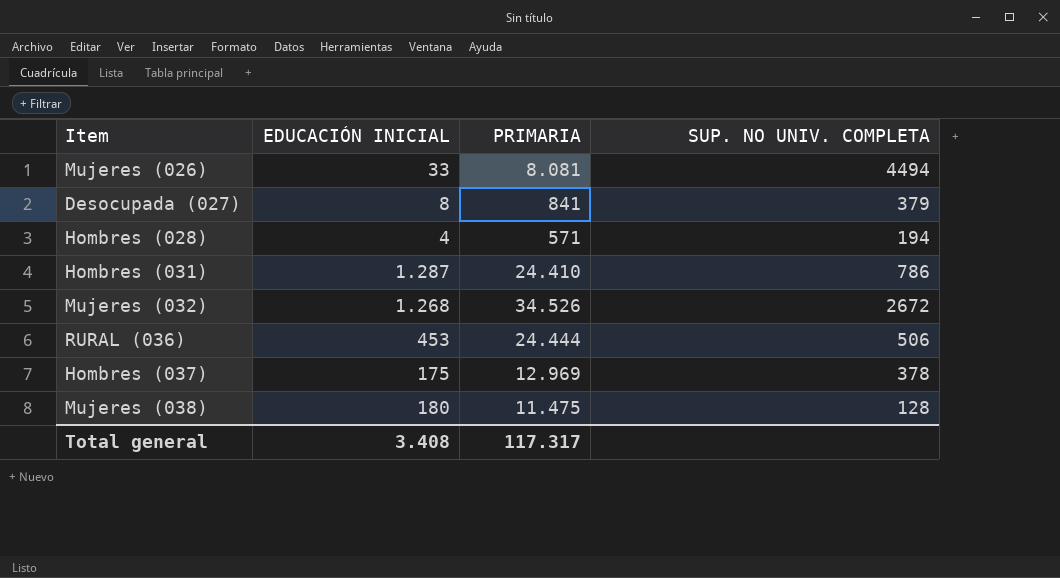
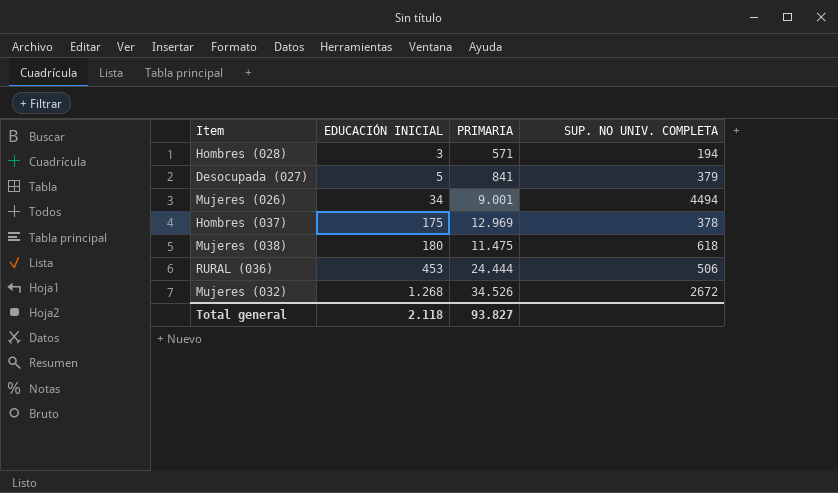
row order: none -> EDUCACIÓN INICIAL ascending
row Hombres (031): 1.287 | 24.410 | 786 -> none
Hombres (028) | EDUCACIÓN INICIAL: 4 -> 3
Desocupada (027) | EDUCACIÓN INICIAL: 8 -> 5
Mujeres (026) | EDUCACIÓN INICIAL: 33 -> 34
Mujeres (026) | PRIMARIA: 8.081 -> 9.001
Mujeres (038) | SUP. NO UNIV. COMPLETA: 128 -> 618
Total general | EDUCACIÓN INICIAL: 3.408 -> 2.118
Total general | PRIMARIA: 117.317 -> 93.827

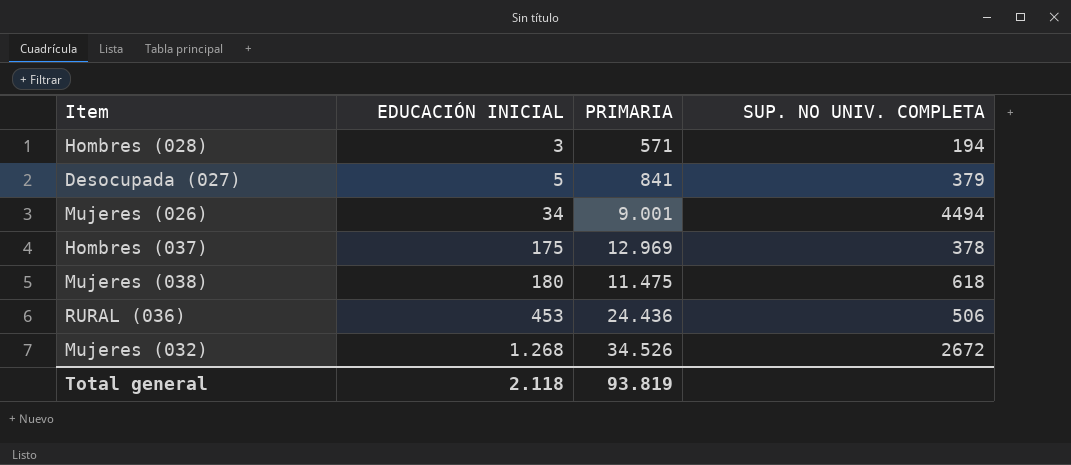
RURAL (036) | PRIMARIA: 24.444 -> 24.436
Total general | PRIMARIA: 93.827 -> 93.819

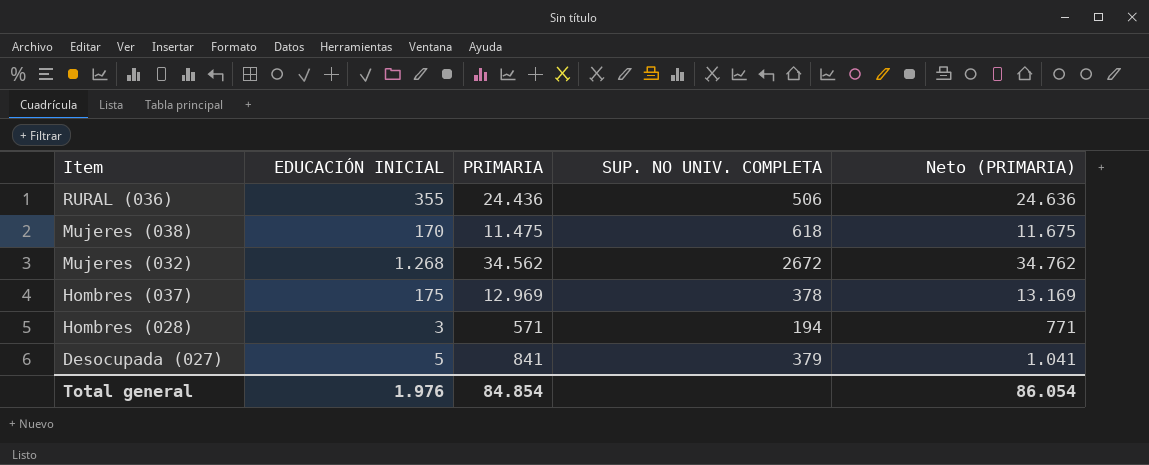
row order: EDUCACIÓN INICIAL ascending -> Item descending
column Neto (PRIMARIA) | formula: none -> [PRIMARIA] + 200
row Mujeres (026): 34 | 9.001 | 4494 -> none
RURAL (036) | EDUCACIÓN INICIAL: 453 -> 355
Mujeres (038) | EDUCACIÓN INICIAL: 180 -> 170
Mujeres (032) | PRIMARIA: 34.526 -> 34.562
Total general | EDUCACIÓN INICIAL: 2.118 -> 1.976
Total general | PRIMARIA: 93.819 -> 84.854

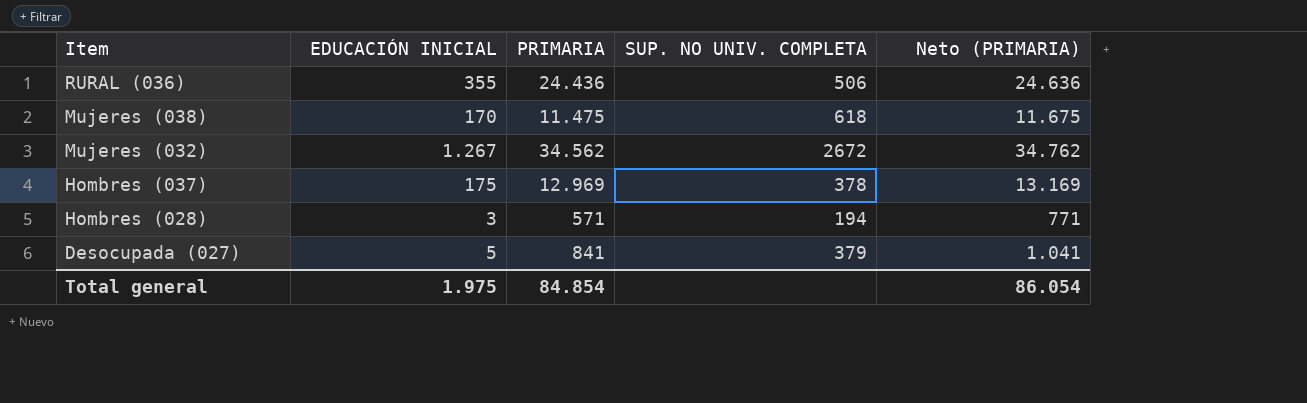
Mujeres (032) | EDUCACIÓN INICIAL: 1.268 -> 1.267
Total general | EDUCACIÓN INICIAL: 1.976 -> 1.975

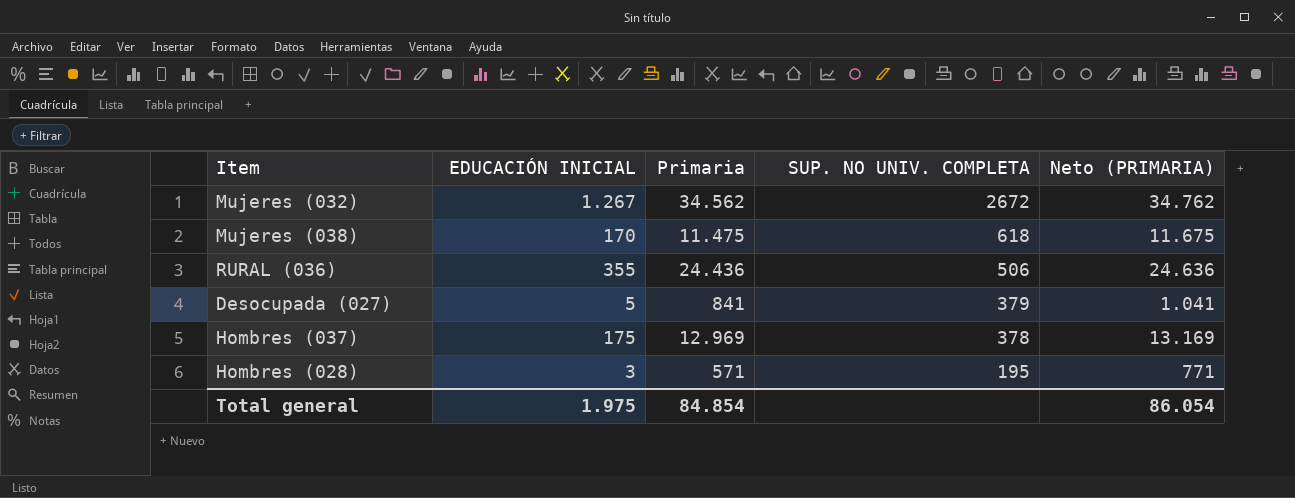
row order: Item descending -> SUP. NO UNIV. COMPLETA descending
column name: PRIMARIA -> Primaria
Hombres (028) | SUP. NO UNIV. COMPLETA: 194 -> 195

